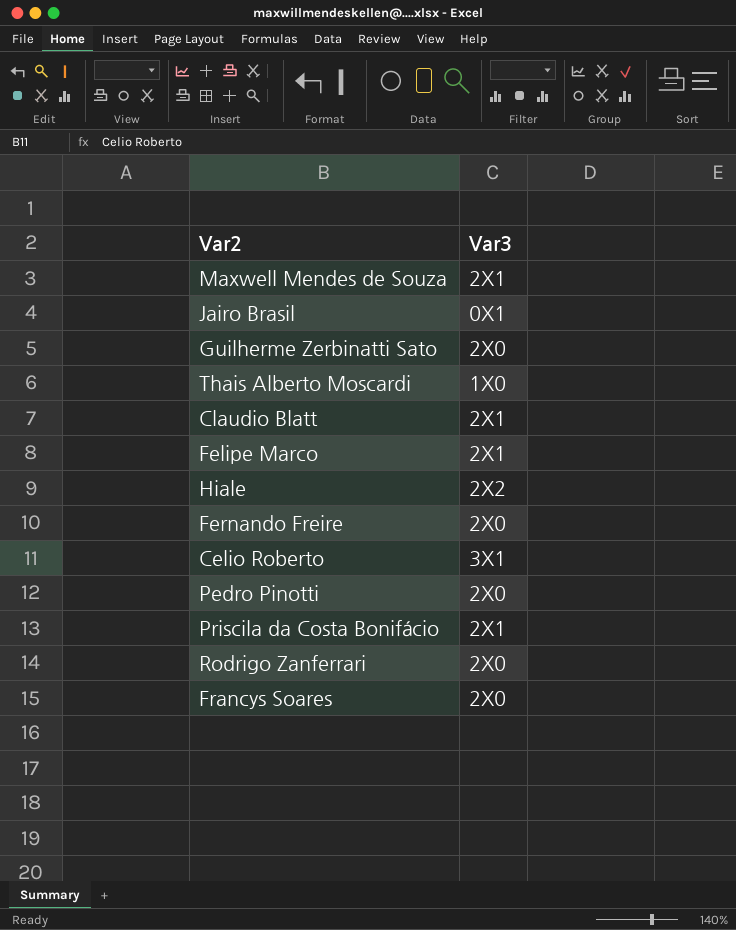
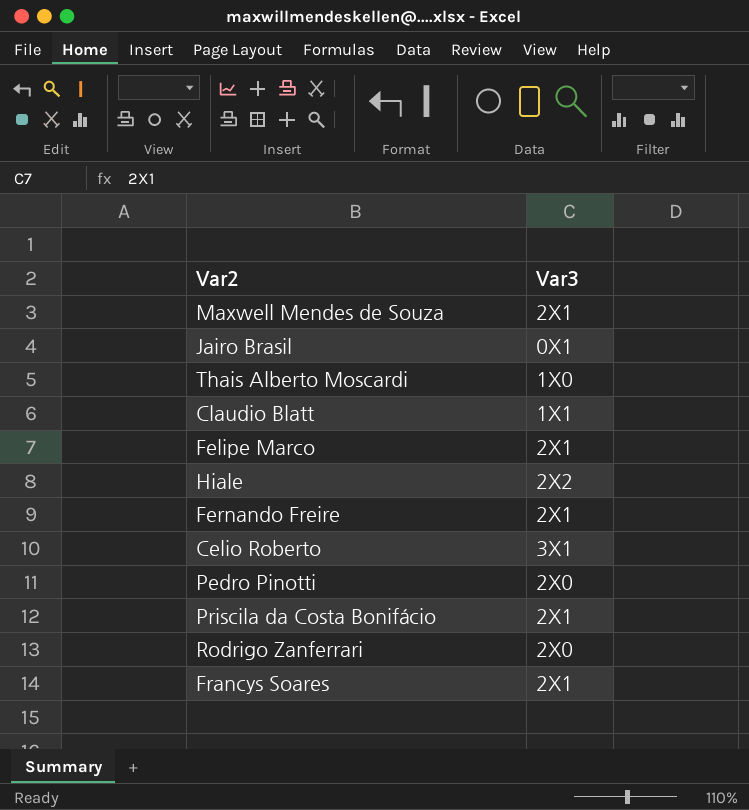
row Guilherme Zerbinatti Sato: 2X0 -> none
Claudio Blatt | Var3: 2X1 -> 1X1
Fernando Freire | Var3: 2X0 -> 2X1
Francys Soares | Var3: 2X0 -> 2X1

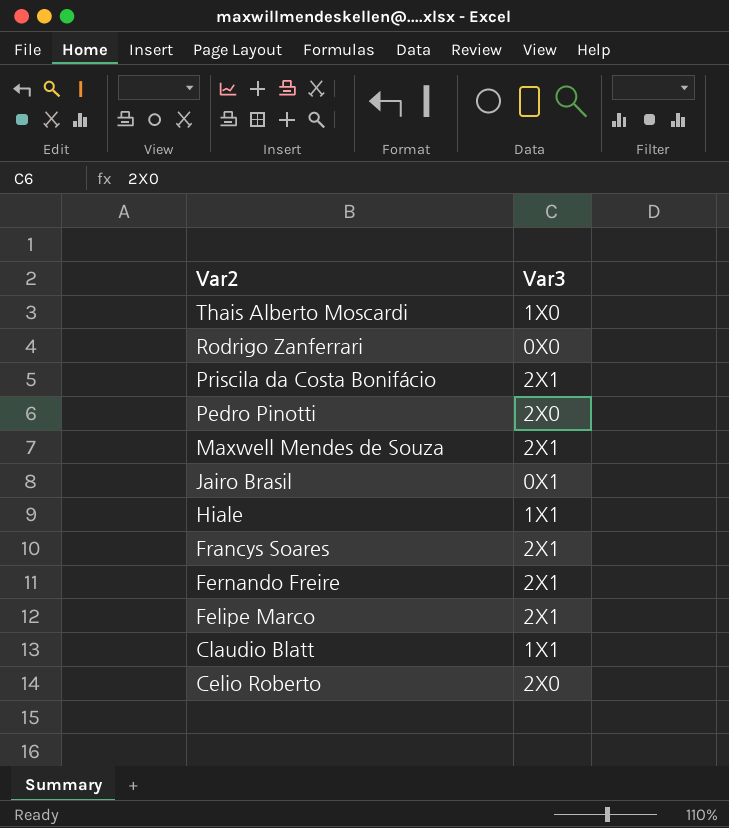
row order: none -> Var2 descending
Rodrigo Zanferrari | Var3: 2X0 -> 0X0
Hiale | Var3: 2X2 -> 1X1
Celio Roberto | Var3: 3X1 -> 2X0

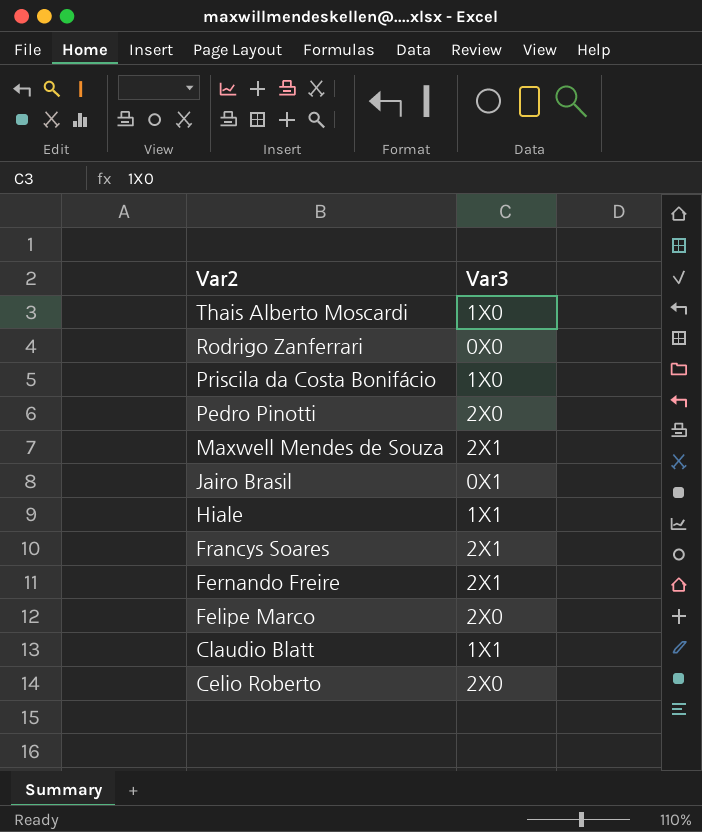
Priscila da Costa Bonifácio | Var3: 2X1 -> 1X0
Felipe Marco | Var3: 2X1 -> 2X0

